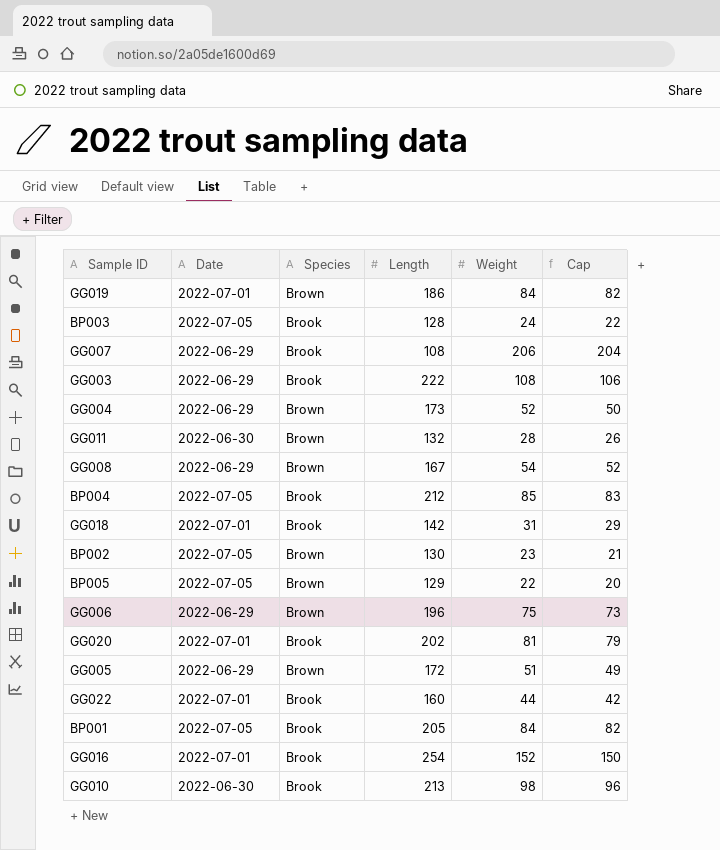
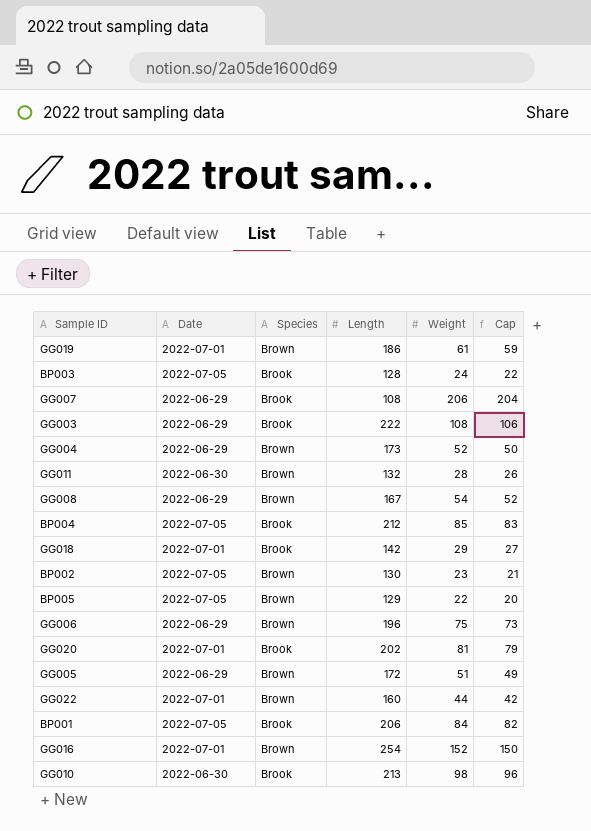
GG019 | Weight: 84 -> 61
GG019 | Cap: 82 -> 59
GG018 | Weight: 31 -> 29
GG018 | Cap: 29 -> 27
GG022 | Species: Brook -> Brown
BP001 | Length: 205 -> 206
GG016 | Species: Brook -> Brown

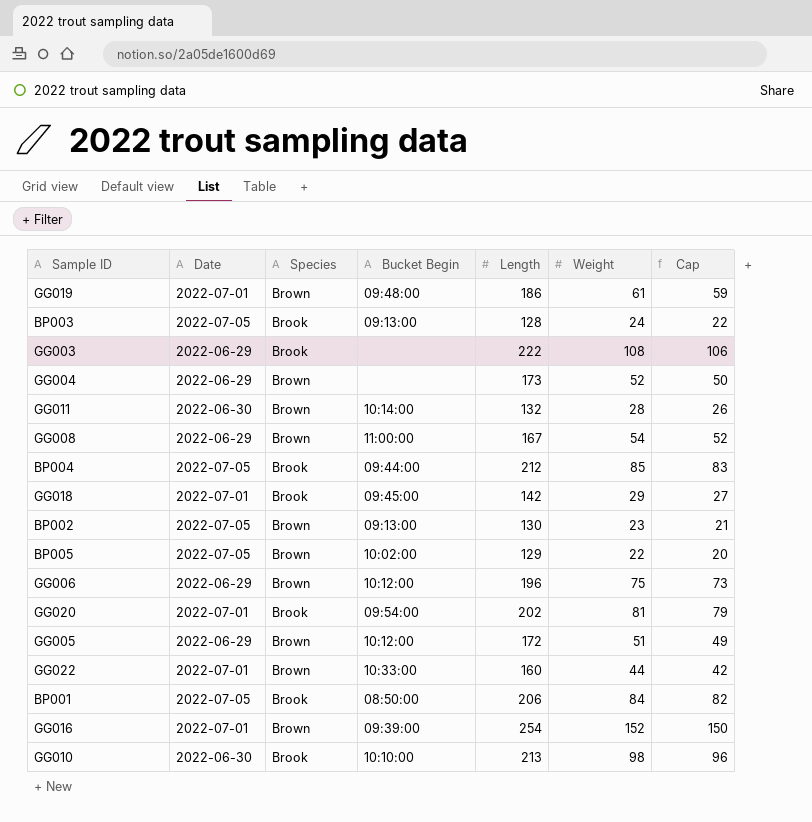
column Bucket Begin | position: none -> 4
row GG007: 2022-06-29 | Brook | 108 | 206 | 204 -> none

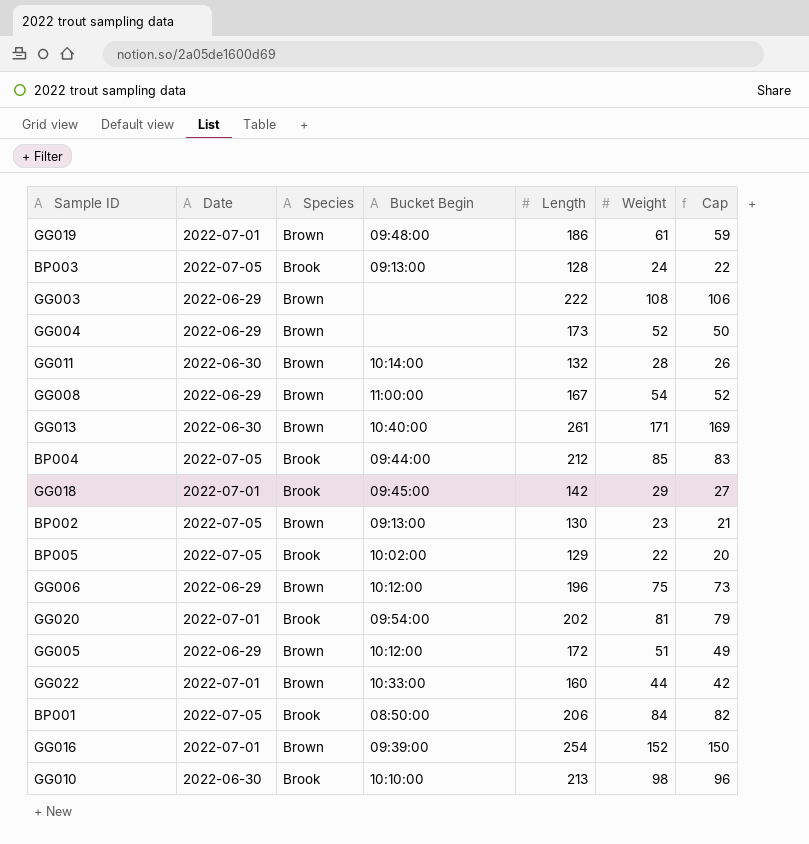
GG003 | Species: Brook -> Brown
row GG013: none -> 2022-06-30 | Brown | 10:40:00 | 261 | 171 | 169
BP005 | Species: Brown -> Brook

